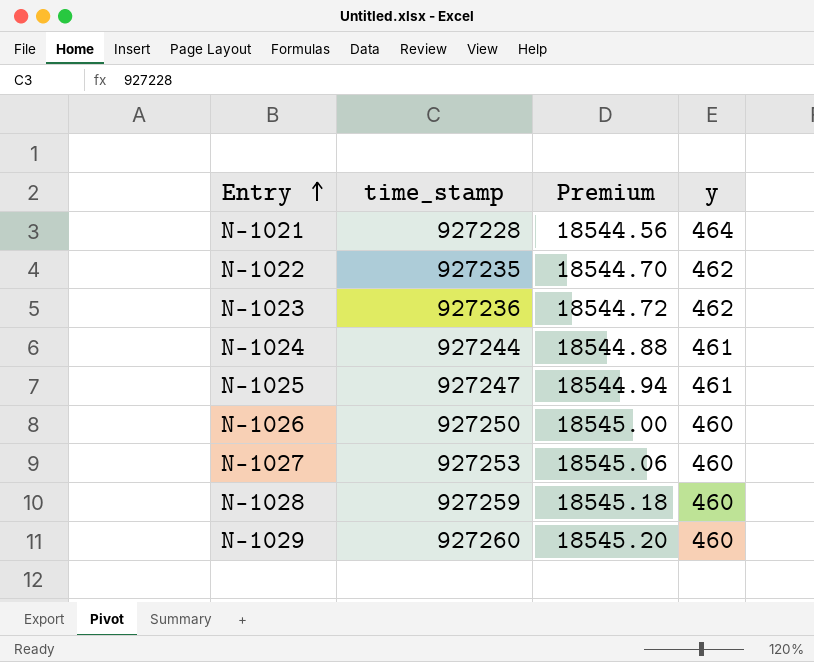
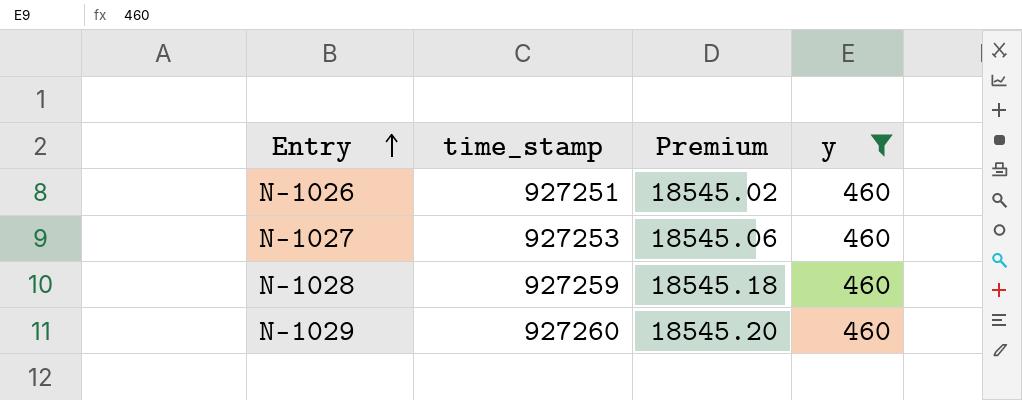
filter: none -> y = 460
N-1026 | time_stamp: 927250 -> 927251
N-1026 | Premium: 18545.00 -> 18545.02

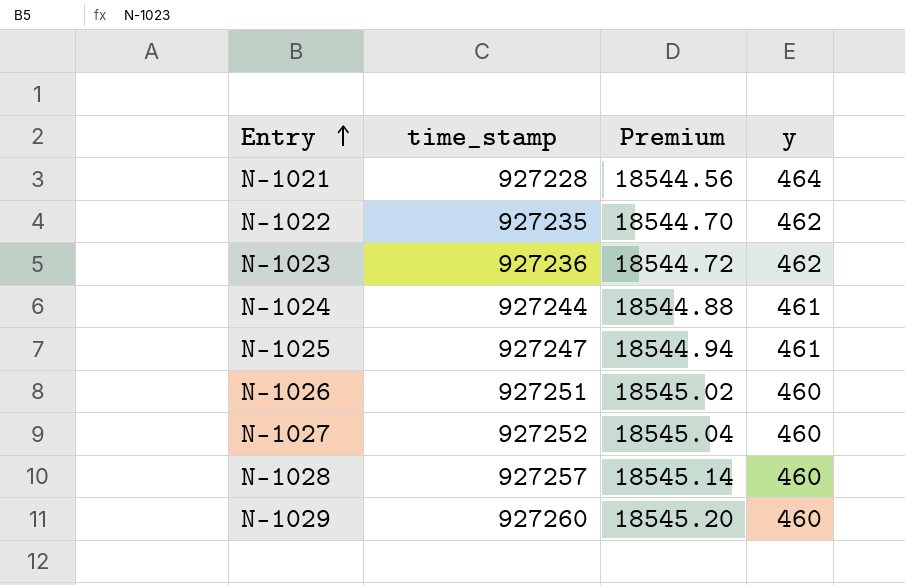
filter: y = 460 -> none
N-1027 | time_stamp: 927253 -> 927252
N-1027 | Premium: 18545.06 -> 18545.04
N-1028 | time_stamp: 927259 -> 927257
N-1028 | Premium: 18545.18 -> 18545.14

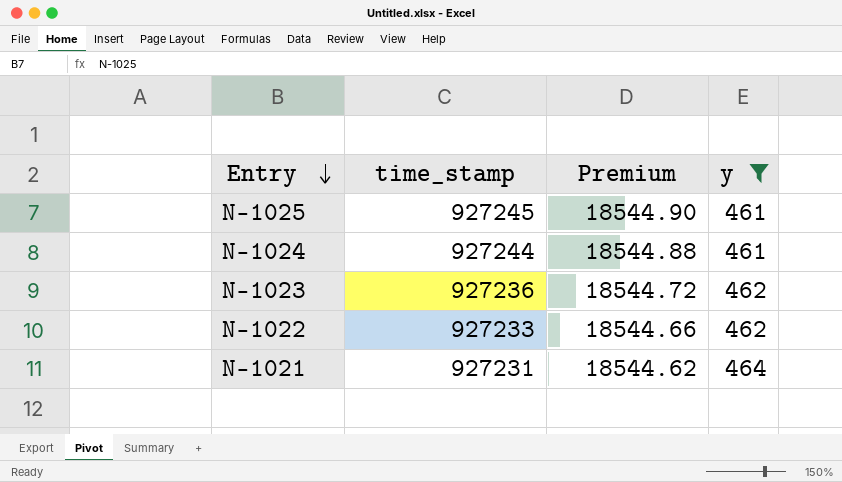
filter: none -> y != 460
row order: Entry ascending -> Entry descending
N-1025 | time_stamp: 927247 -> 927245
N-1025 | Premium: 18544.94 -> 18544.90
N-1022 | time_stamp: 927235 -> 927233
N-1022 | Premium: 18544.70 -> 18544.66
N-1021 | time_stamp: 927228 -> 927231
N-1021 | Premium: 18544.56 -> 18544.62

